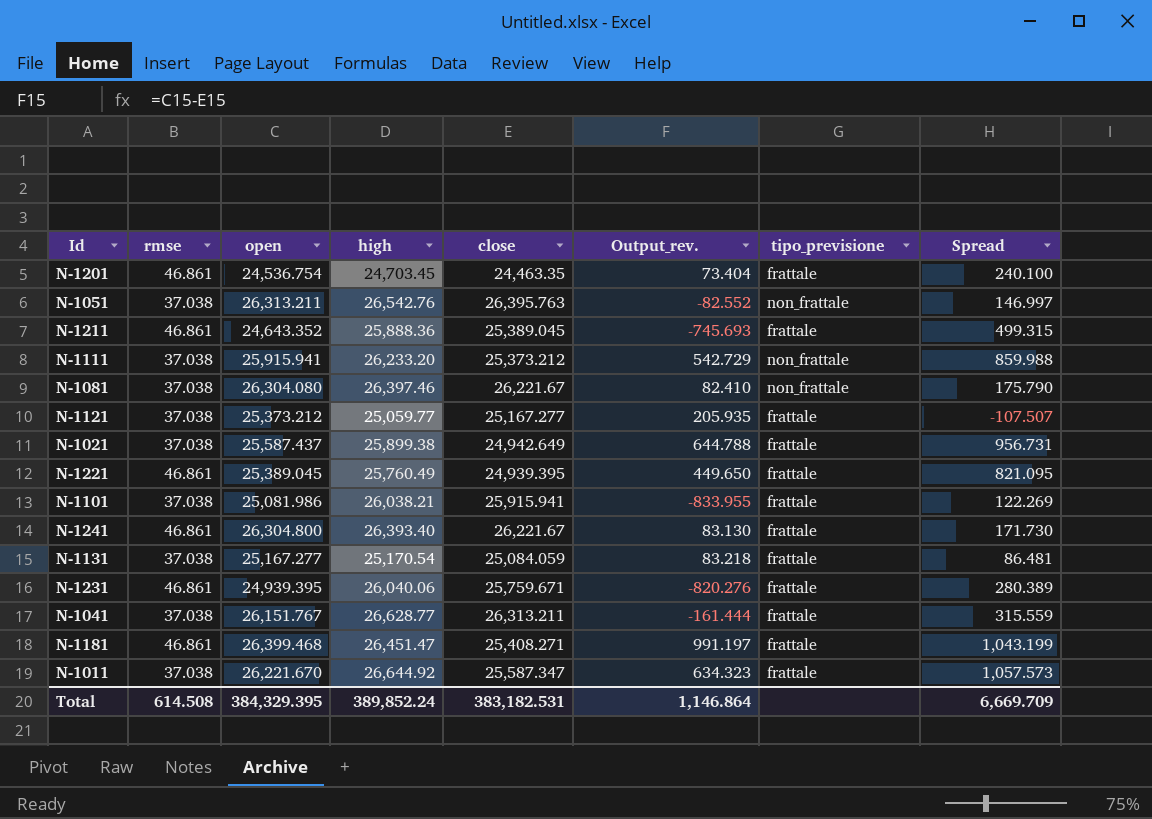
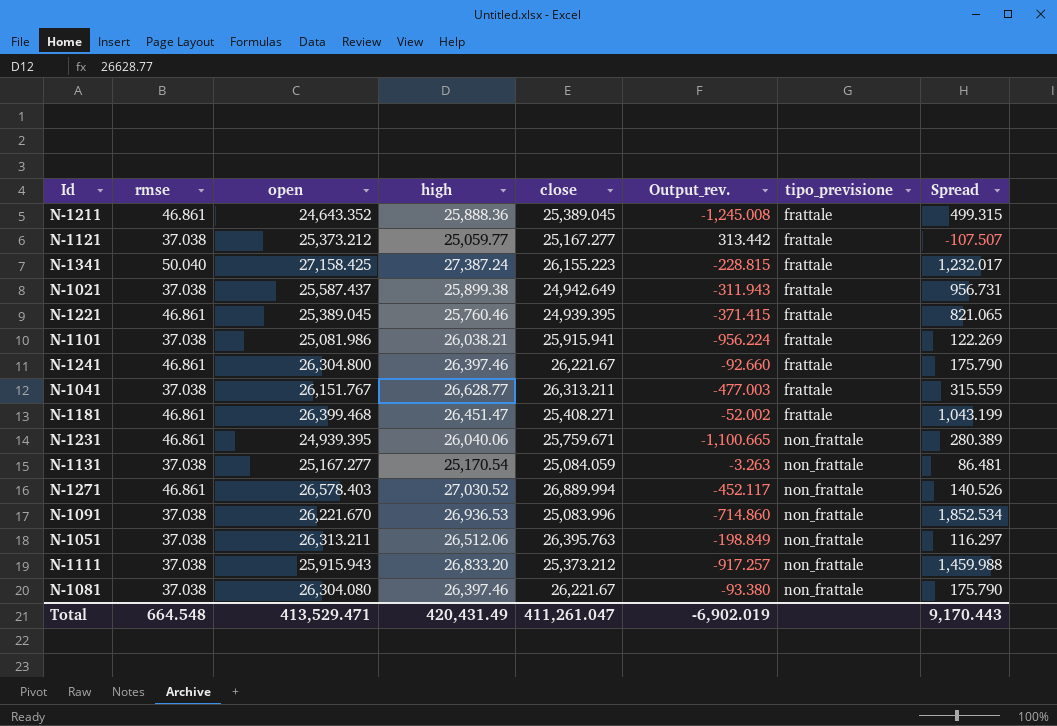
row order: none -> tipo_previsione ascending
column Output_rev. | formula: [open] - [close] -> [open] - [high]
row N-1201: 46.861 | 24,536.754 | 24,703.45 | 24,463.35 | 73.404 | frattale | 240.100 -> none
row N-1011: 37.038 | 26,221.670 | 26,644.92 | 25,587.347 | 634.323 | frattale | 1,057.573 -> none
row N-1341: none -> 50.040 | 27,158.425 | 27,387.24 | 26,155.223 | -228.815 | frattale | 1,232.017
N-1221 | high: 25,760.49 -> 25,760.46
N-1221 | Spread: 821.095 -> 821.065
N-1241 | high: 26,393.40 -> 26,397.46
N-1241 | Spread: 171.730 -> 175.790
N-1231 | tipo_previsione: frattale -> non_frattale
N-1131 | tipo_previsione: frattale -> non_frattale
row N-1271: none -> 46.861 | 26,578.403 | 27,030.52 | 26,889.994 | -452.117 | non_frattale | 140.526
row N-1091: none -> 37.038 | 26,221.670 | 26,936.53 | 25,083.996 | -714.860 | non_frattale | 1,852.534
N-1051 | high: 26,542.76 -> 26,512.06
N-1051 | Spread: 146.997 -> 116.297
N-1111 | open: 25,915.941 -> 25,915.943
N-1111 | high: 26,233.20 -> 26,833.20
N-1111 | Spread: 859.988 -> 1,459.988
Total | rmse: 614.508 -> 664.548
Total | open: 384,329.395 -> 413,529.471
Total | high: 389,852.24 -> 420,431.49
Total | close: 383,182.531 -> 411,261.047
Total | Output_rev.: 1,146.864 -> -6,902.019
Total | Spread: 6,669.709 -> 9,170.443

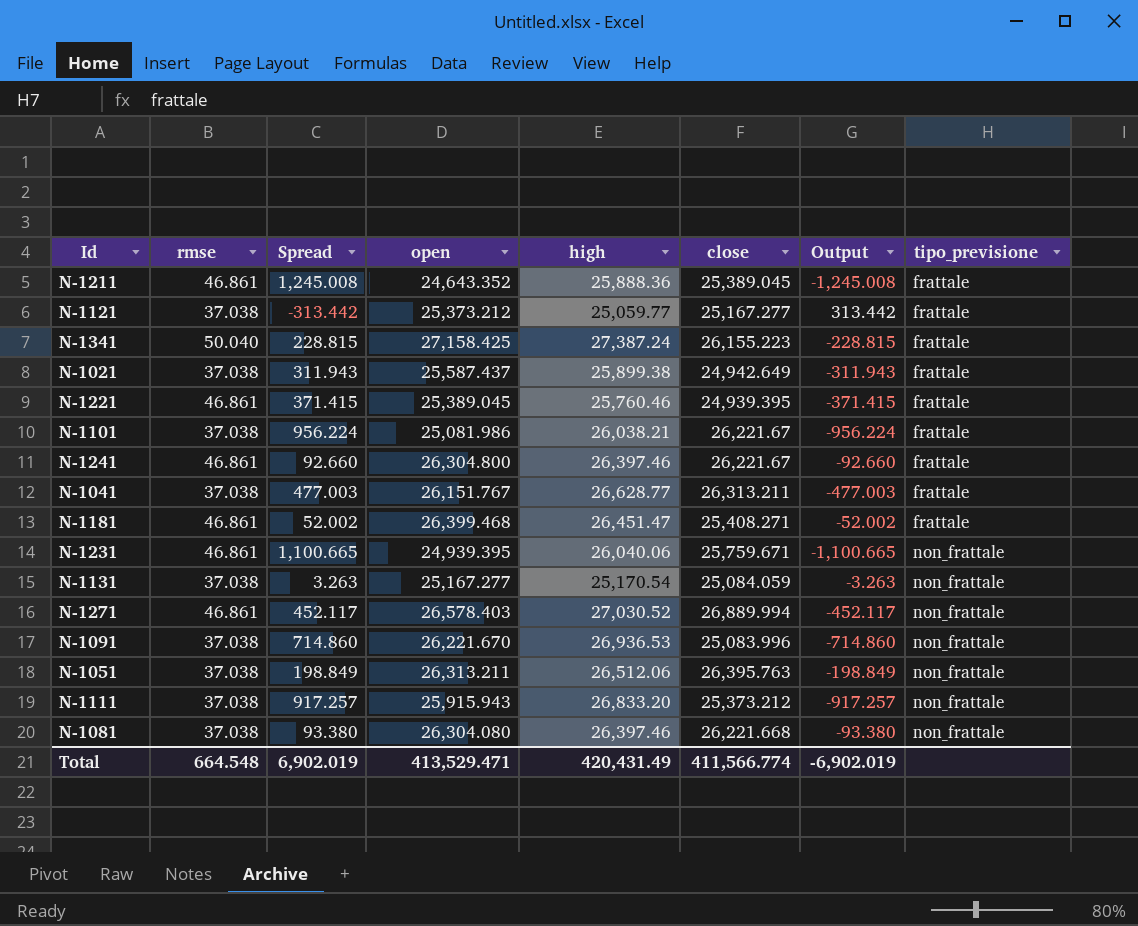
column Spread | formula: [high] - [close] -> [high] - [open]
column Spread | position: 8 -> 3
column name: Output_rev. -> Output
N-1101 | close: 25,915.941 -> 26,221.67
N-1081 | close: 26,221.67 -> 26,221.668
Total | Spread: 9,170.443 -> 6,902.019
Total | close: 411,261.047 -> 411,566.774

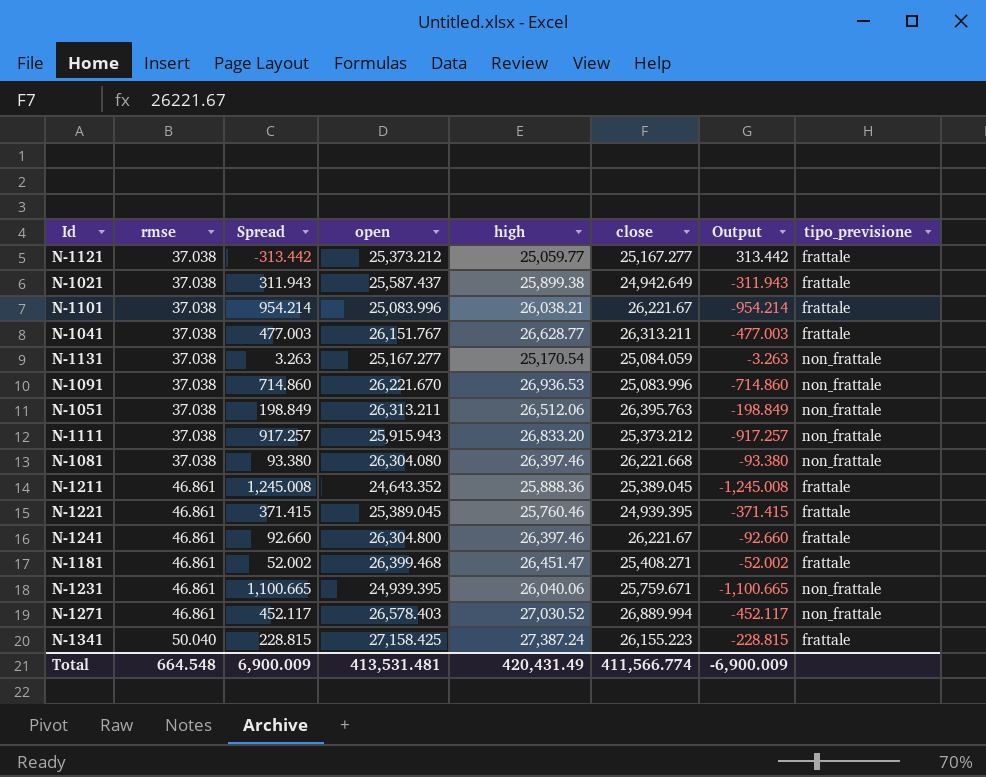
row order: tipo_previsione ascending -> rmse ascending
N-1101 | Spread: 956.224 -> 954.214
N-1101 | open: 25,081.986 -> 25,083.996
N-1101 | Output: -956.224 -> -954.214
Total | Spread: 6,902.019 -> 6,900.009
Total | open: 413,529.471 -> 413,531.481
Total | Output: -6,902.019 -> -6,900.009

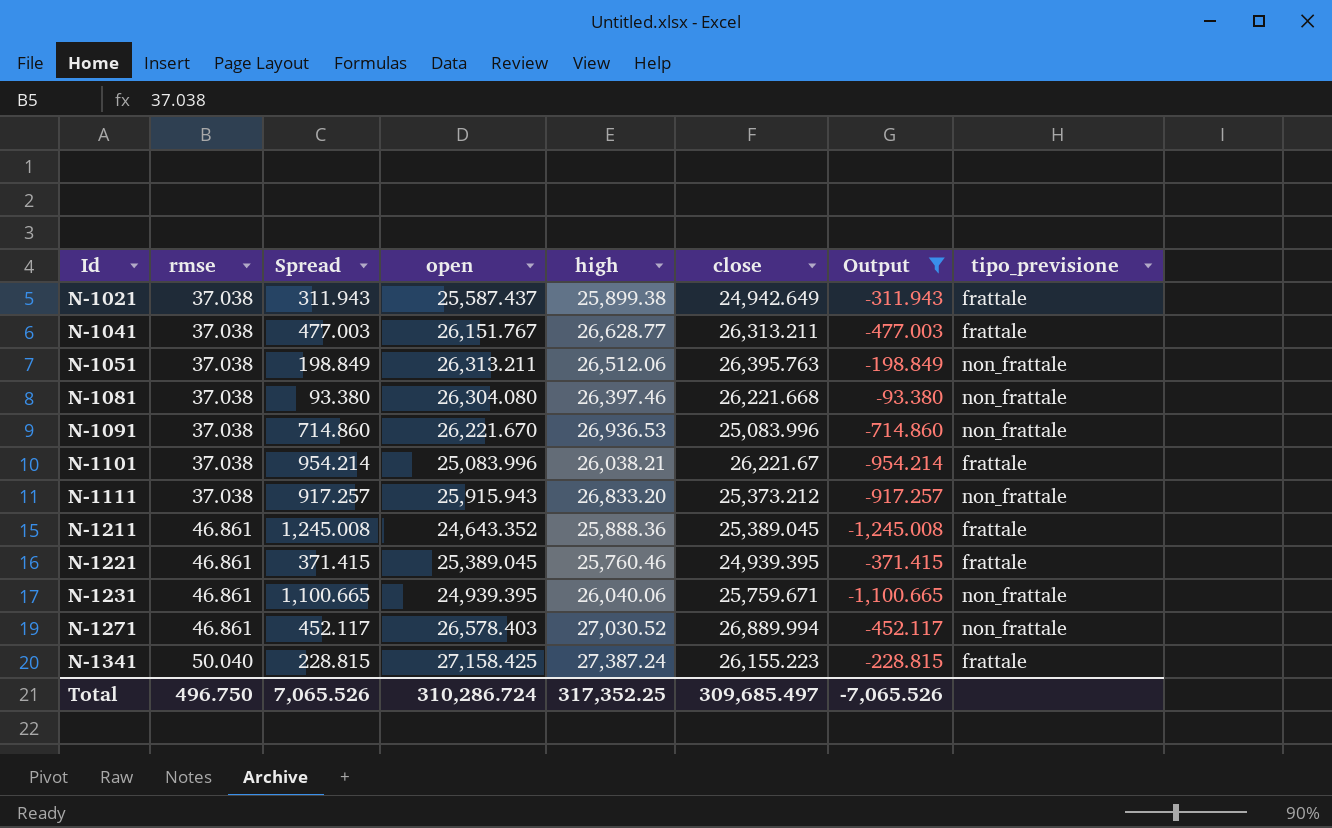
filter: none -> Output <= -93.380
row order: rmse ascending -> Id ascending
Total | rmse: 664.548 -> 496.750
Total | Spread: 6,900.009 -> 7,065.526
Total | open: 413,531.481 -> 310,286.724
Total | high: 420,431.49 -> 317,352.25
Total | close: 411,566.774 -> 309,685.497
Total | Output: -6,900.009 -> -7,065.526

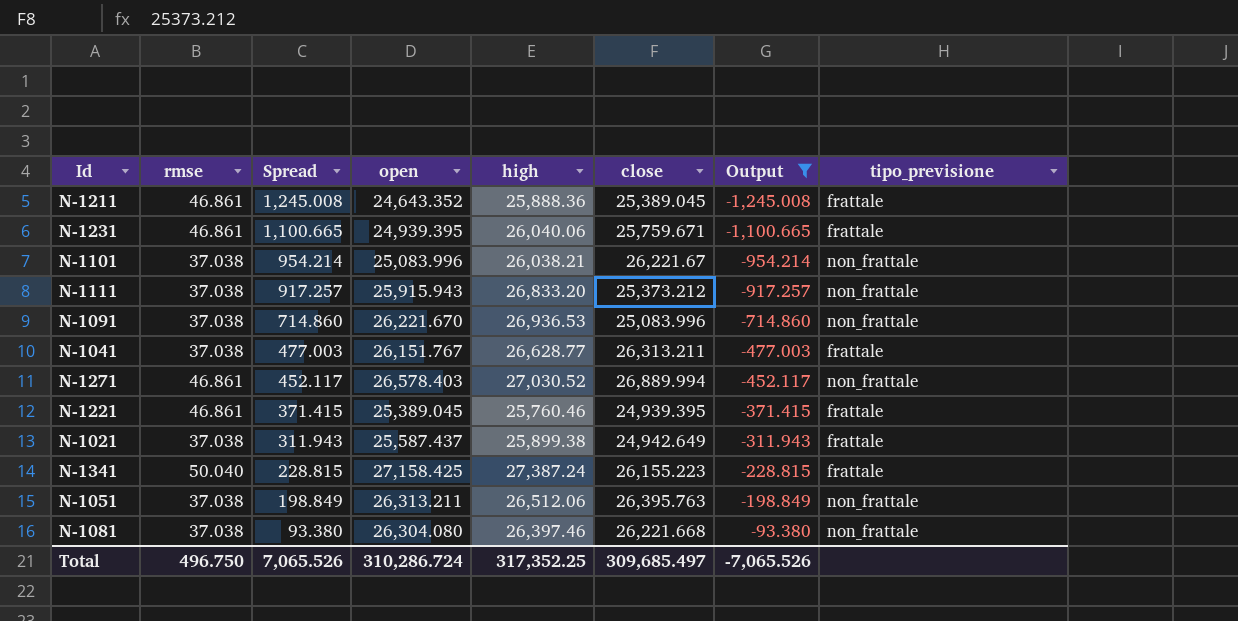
row order: Id ascending -> Spread descending
N-1231 | tipo_previsione: non_frattale -> frattale
N-1101 | tipo_previsione: frattale -> non_frattale

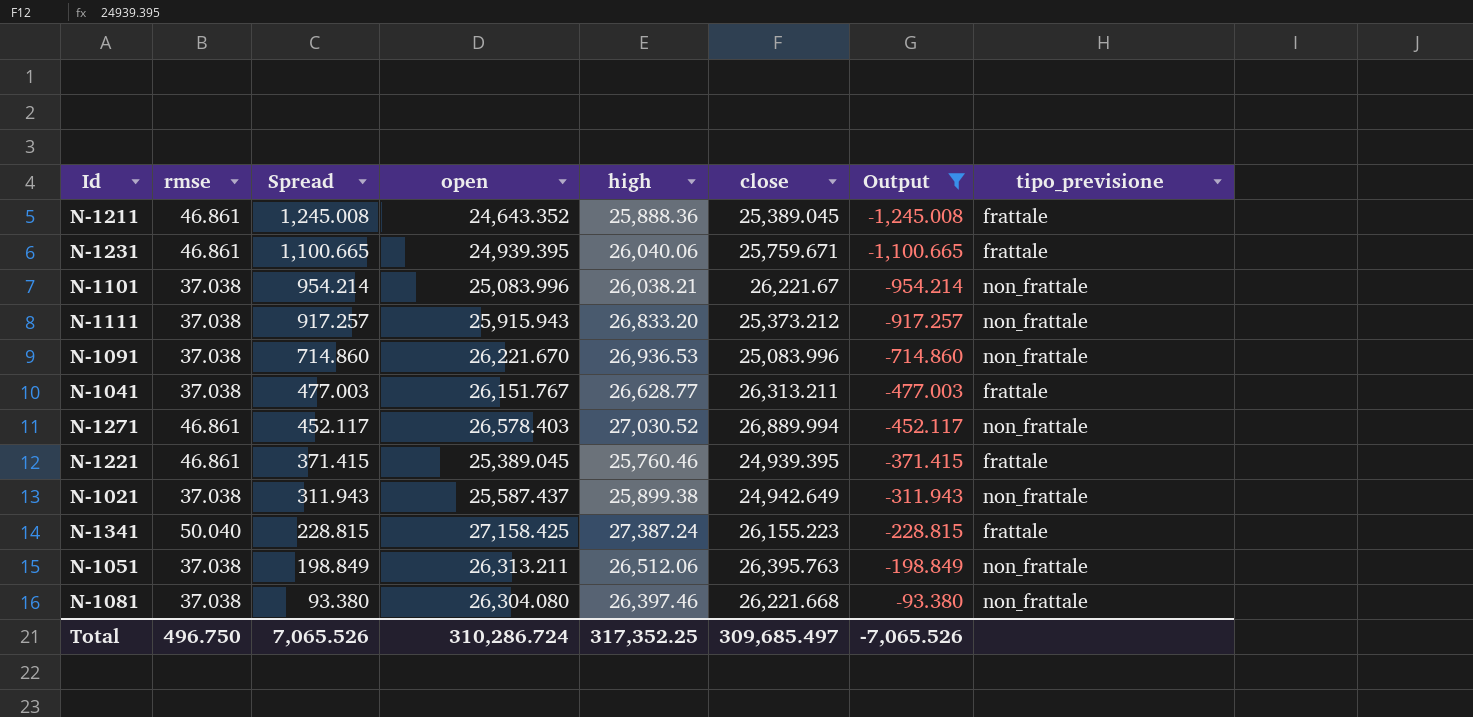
N-1021 | tipo_previsione: frattale -> non_frattale

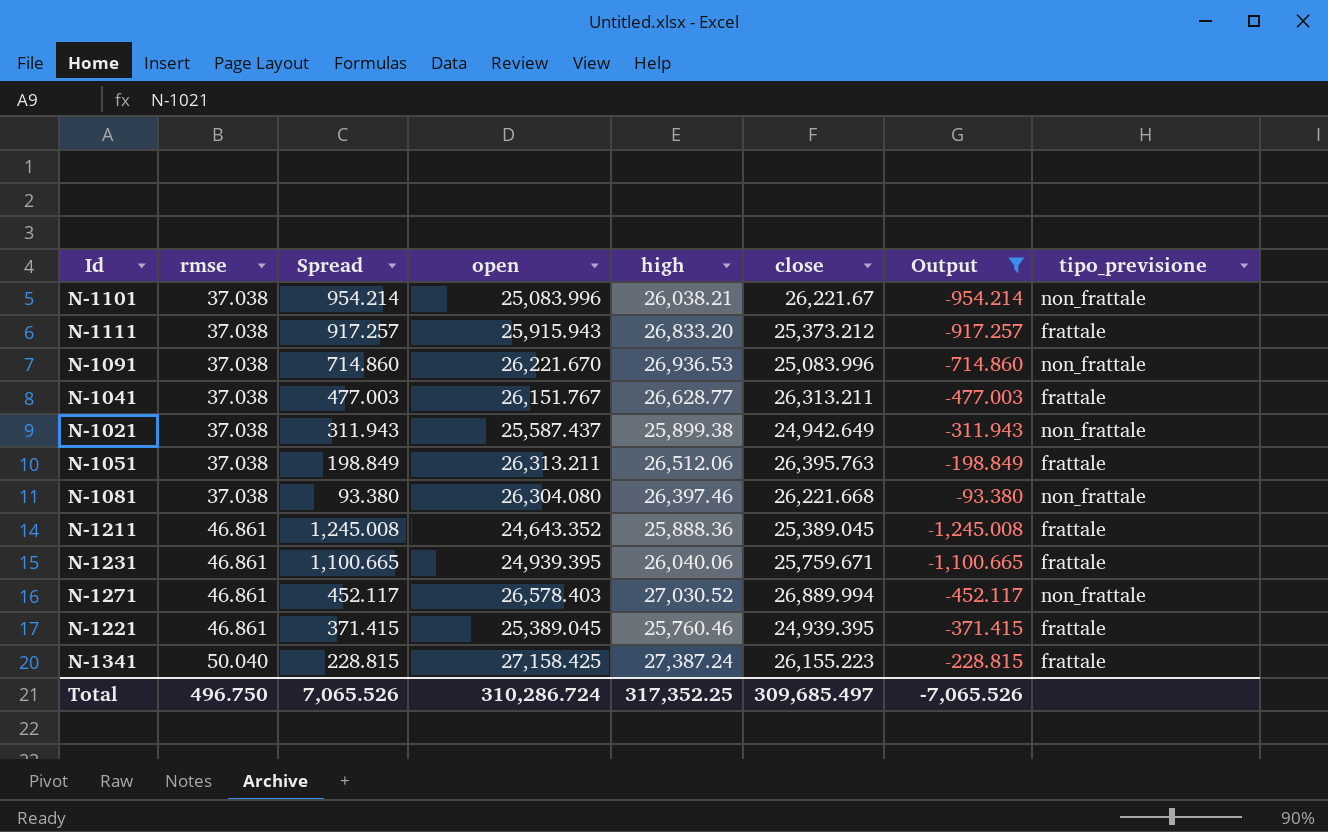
row order: Spread descending -> rmse ascending
N-1111 | tipo_previsione: non_frattale -> frattale
N-1051 | tipo_previsione: non_frattale -> frattale

